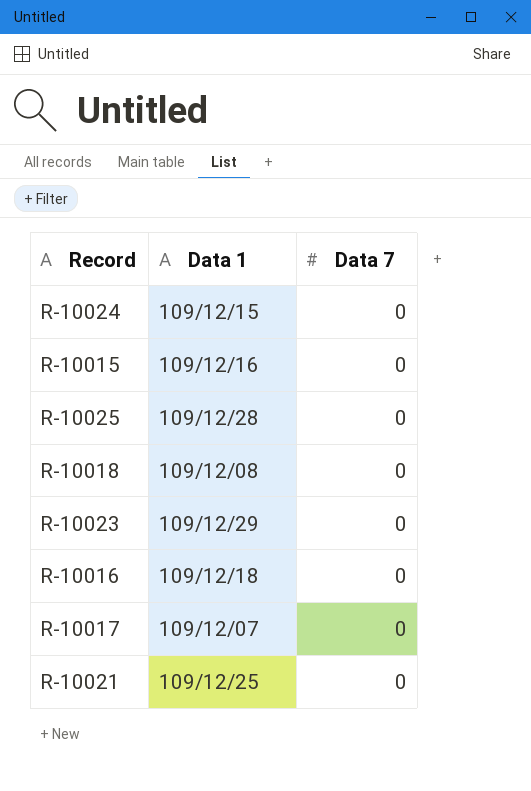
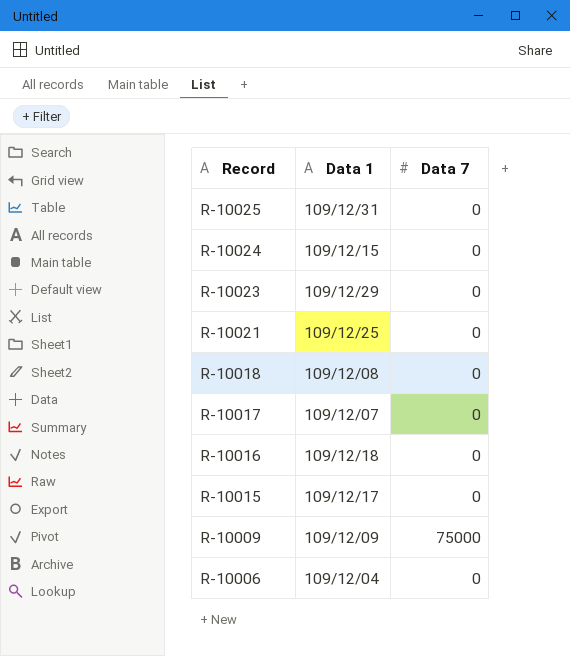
row order: none -> Record descending
R-10025 | Data 1: 109/12/28 -> 109/12/31
R-10015 | Data 1: 109/12/16 -> 109/12/17
row R-10009: none -> 109/12/09 | 75000
row R-10006: none -> 109/12/04 | 0

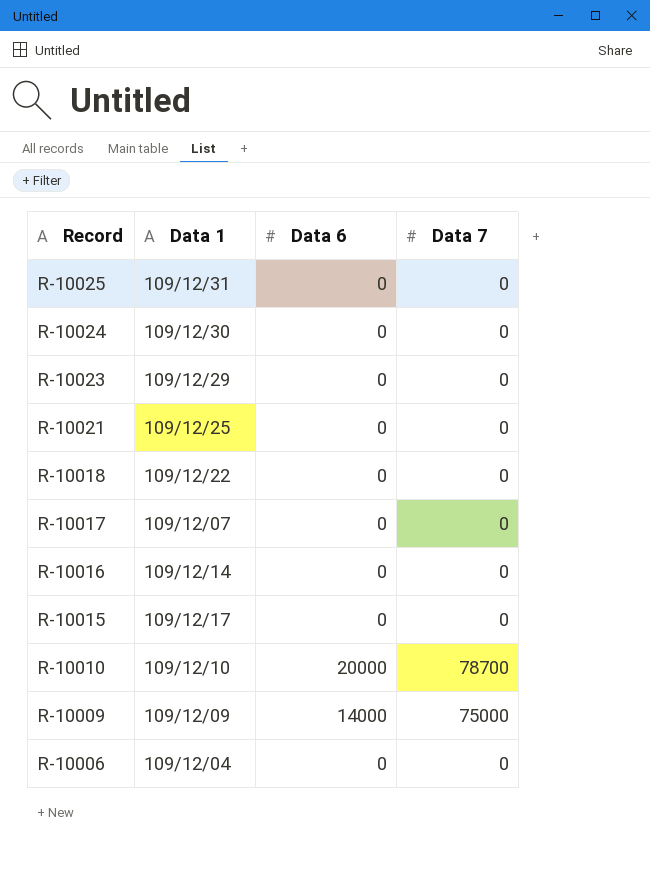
column Data 6 | position: none -> 3
R-10024 | Data 1: 109/12/15 -> 109/12/30
R-10018 | Data 1: 109/12/08 -> 109/12/22
R-10016 | Data 1: 109/12/18 -> 109/12/14
row R-10010: none -> 109/12/10 | 20000 | 78700

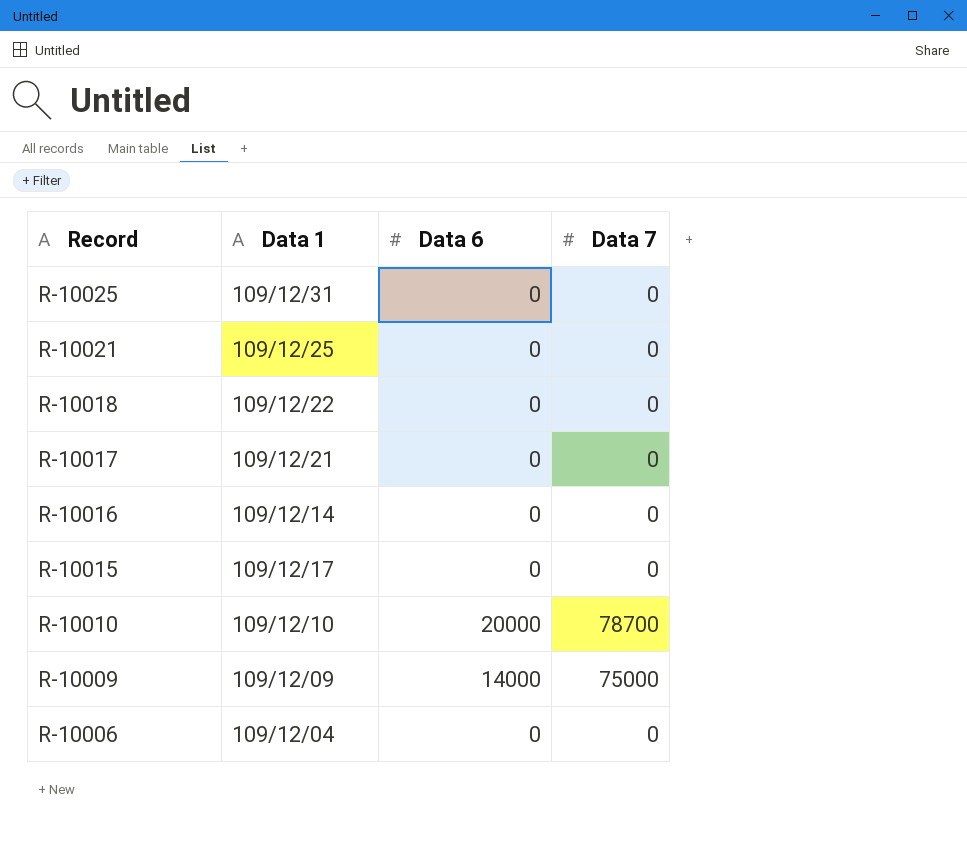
row R-10024: 109/12/30 | 0 | 0 -> none
row R-10023: 109/12/29 | 0 | 0 -> none
R-10017 | Data 1: 109/12/07 -> 109/12/21

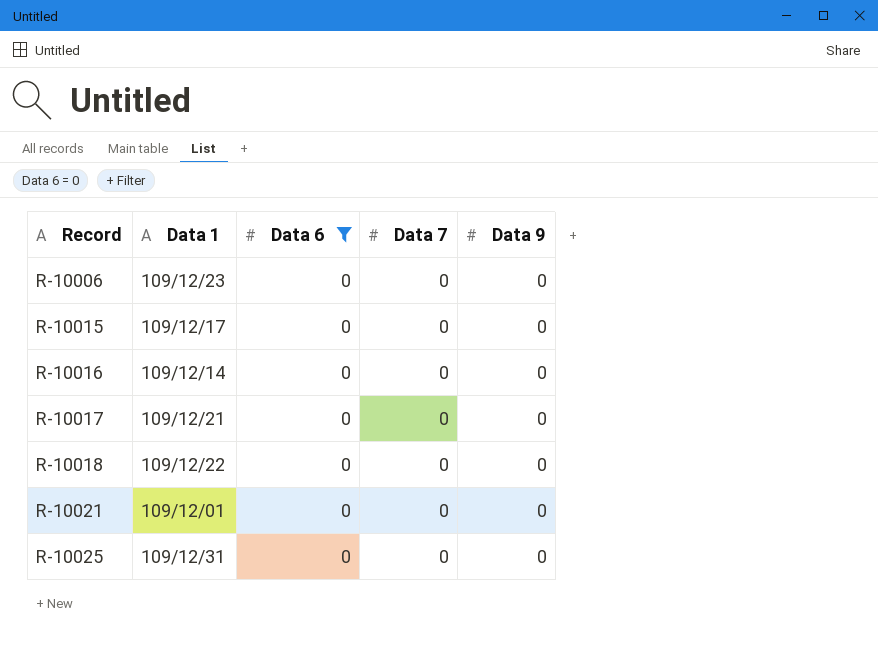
filter: none -> Data 6 = 0
row order: Record descending -> Record ascending
column Data 9 | position: none -> 5
R-10006 | Data 1: 109/12/04 -> 109/12/23
R-10021 | Data 1: 109/12/25 -> 109/12/01

